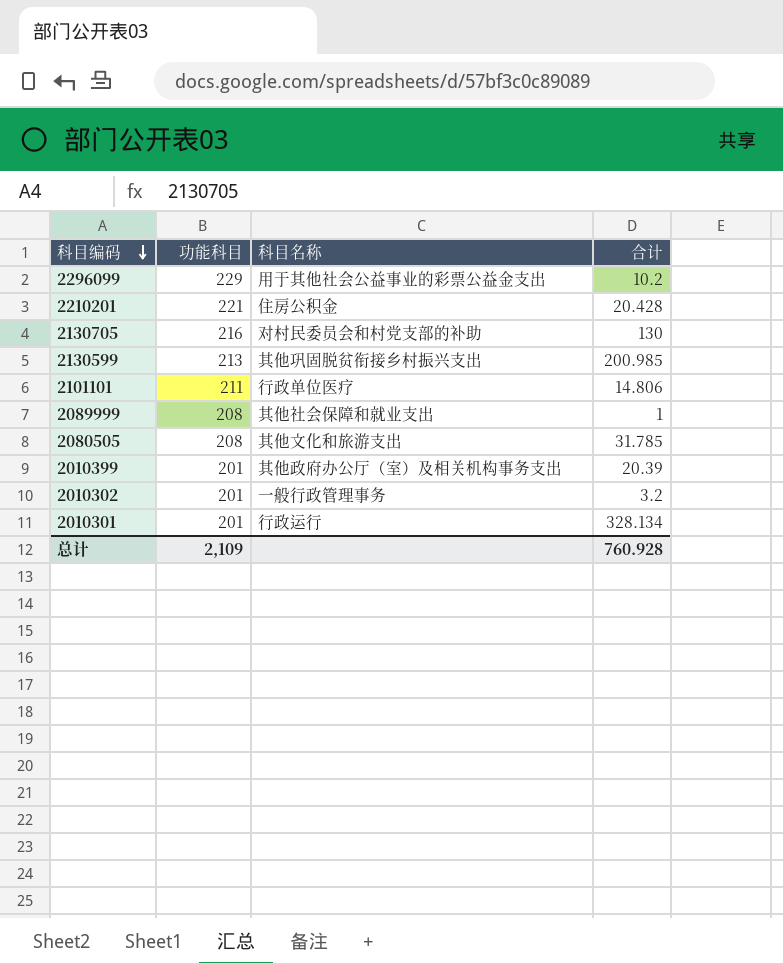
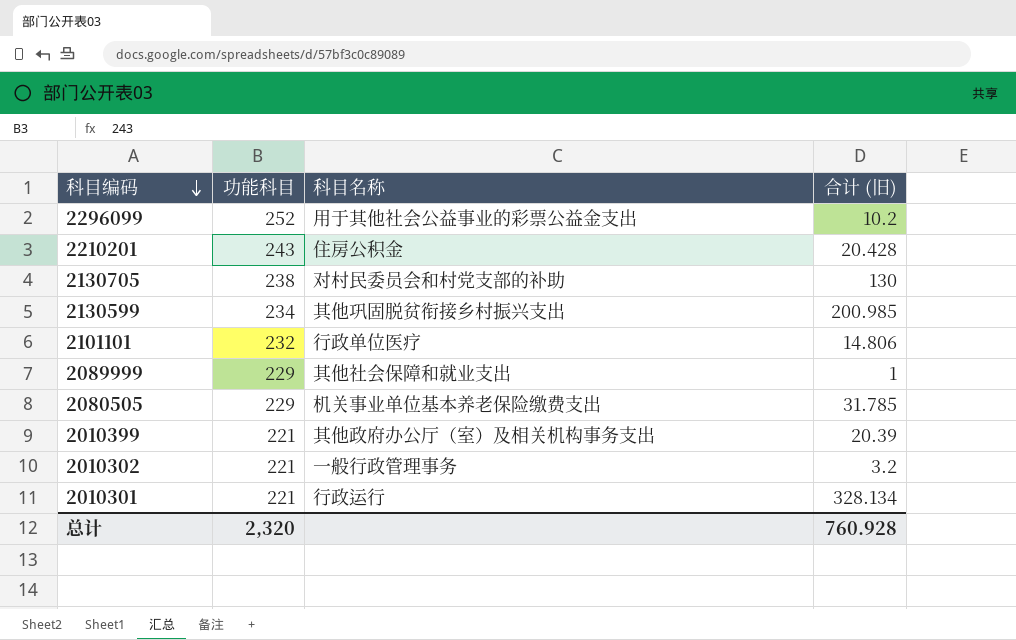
column name: 合计 -> 合计 (旧)
2296099 | 功能科目: 229 -> 252
2210201 | 功能科目: 221 -> 243
2130705 | 功能科目: 216 -> 238
2130599 | 功能科目: 213 -> 234
2101101 | 功能科目: 211 -> 232
2089999 | 功能科目: 208 -> 229
2080505 | 功能科目: 208 -> 229
2080505 | 科目名称: 其他文化和旅游支出 -> 机关事业单位基本养老保险缴费支出
2010399 | 功能科目: 201 -> 221
2010302 | 功能科目: 201 -> 221
2010301 | 功能科目: 201 -> 221
总计 | 功能科目: 2,109 -> 2,320

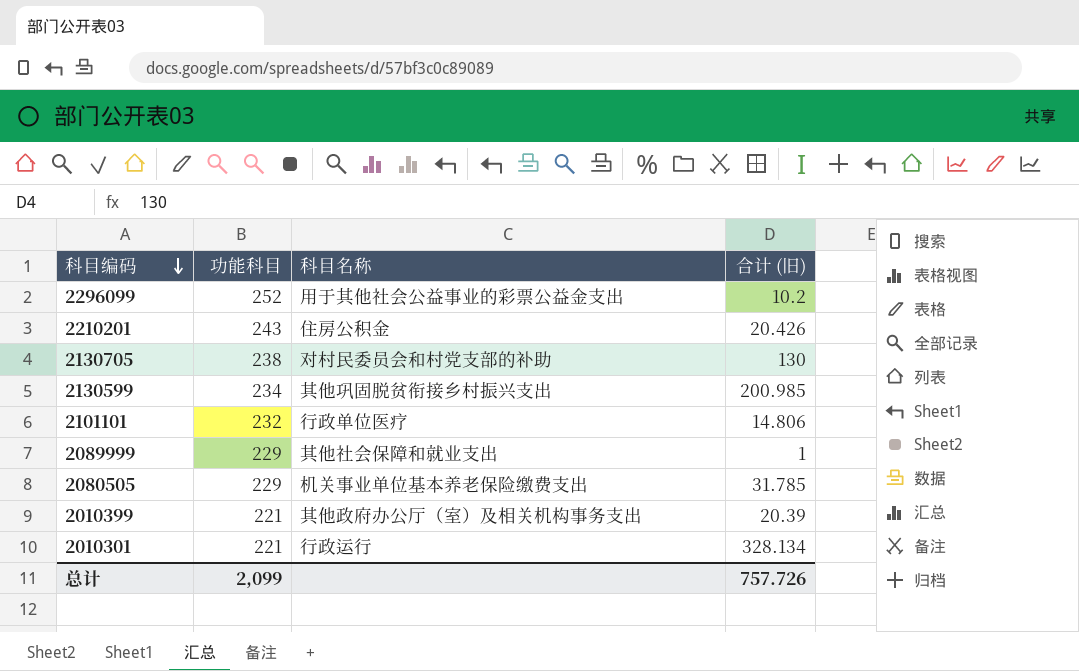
row 2010302: 221 | 一般行政管理事务 | 3.2 -> none
2210201 | 合计 (旧): 20.428 -> 20.426
总计 | 功能科目: 2,320 -> 2,099
总计 | 合计 (旧): 760.928 -> 757.726

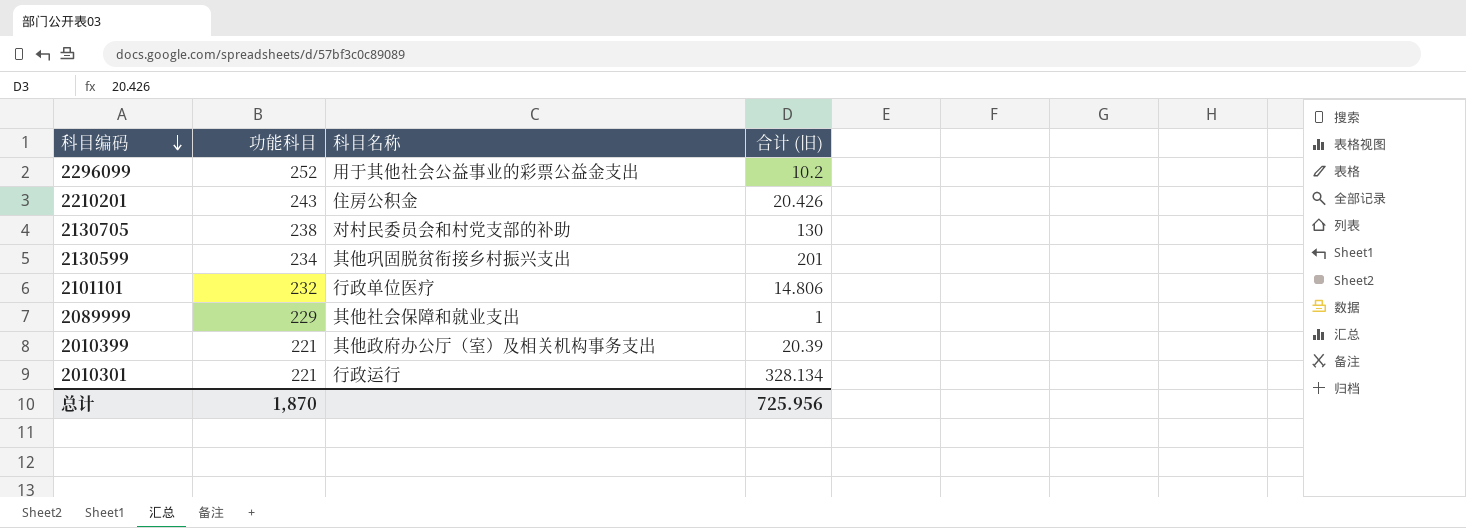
row 2080505: 229 | 机关事业单位基本养老保险缴费支出 | 31.785 -> none
2130599 | 合计 (旧): 200.985 -> 201
总计 | 功能科目: 2,099 -> 1,870
总计 | 合计 (旧): 757.726 -> 725.956

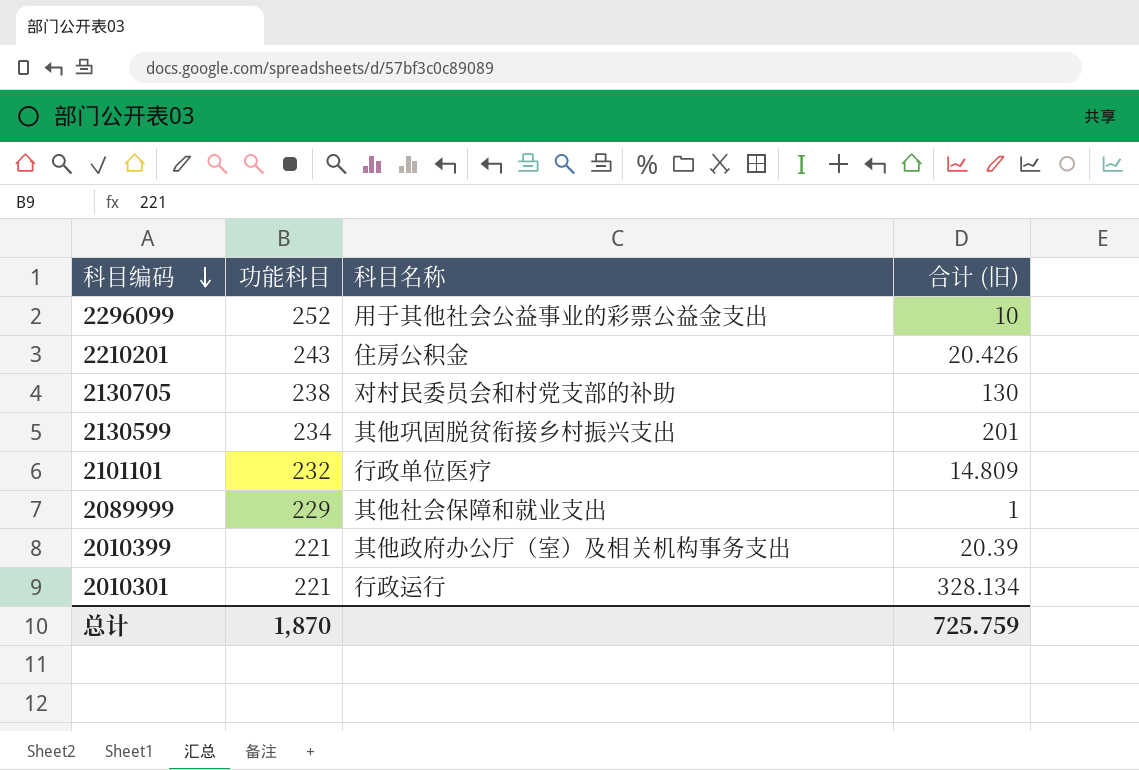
2296099 | 合计 (旧): 10.2 -> 10
2101101 | 合计 (旧): 14.806 -> 14.809
总计 | 合计 (旧): 725.956 -> 725.759

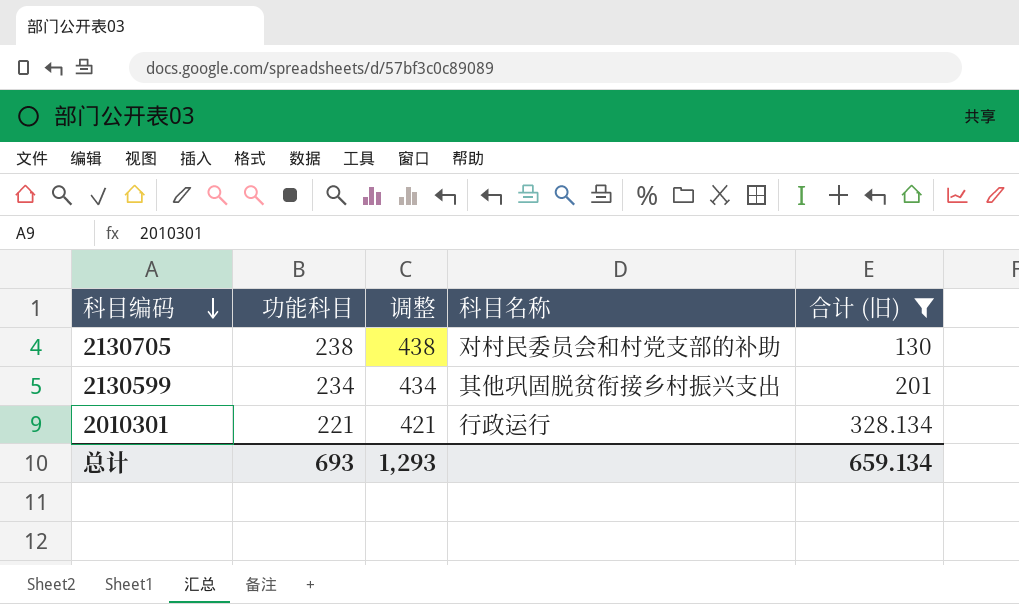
filter: none -> 合计 (旧) >= 130
column 调整 | formula: none -> [功能科目] + 200
总计 | 功能科目: 1,870 -> 693
总计 | 合计 (旧): 725.759 -> 659.134

